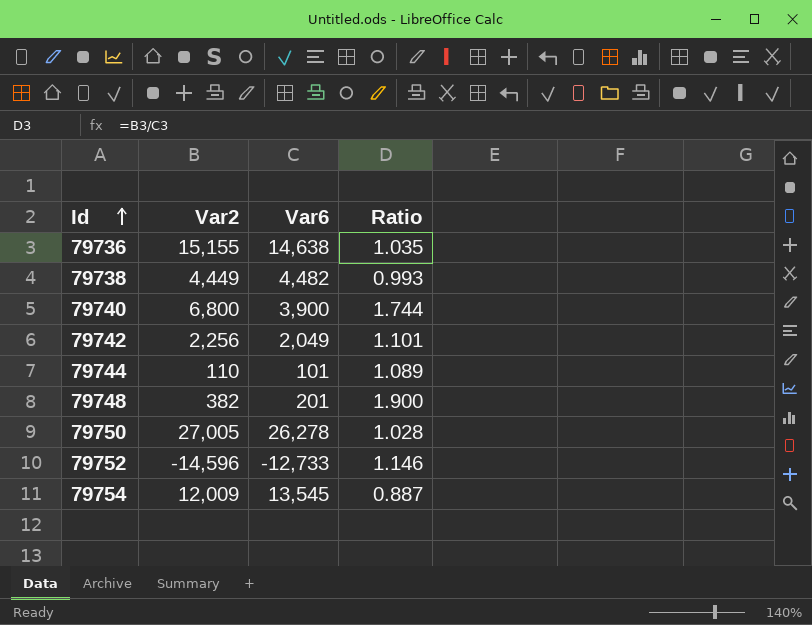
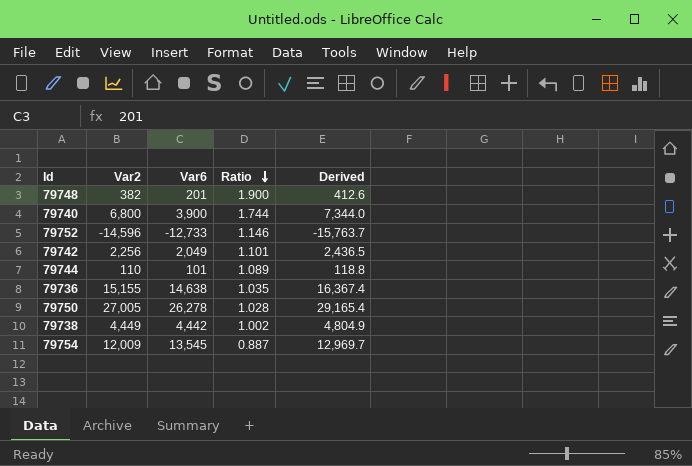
row order: Id ascending -> Ratio descending
column Derived | formula: none -> [Var2] * 1.08
79738 | Var6: 4,482 -> 4,442
79738 | Ratio: 0.993 -> 1.002

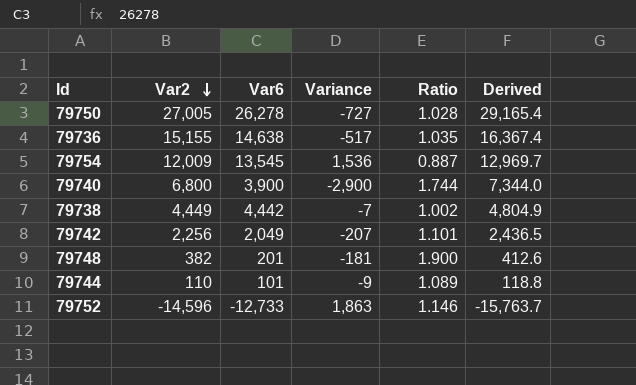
row order: Ratio descending -> Var2 descending
column Variance | formula: none -> [Var6] - [Var2]

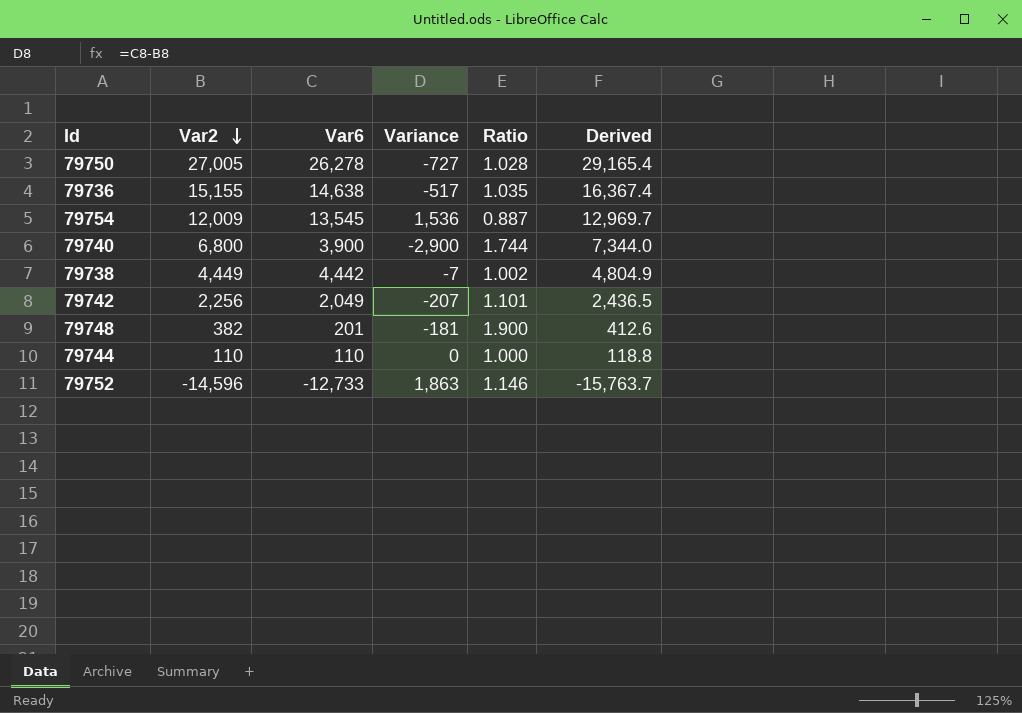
79744 | Var6: 101 -> 110
79744 | Variance: -9 -> 0
79744 | Ratio: 1.089 -> 1.000

